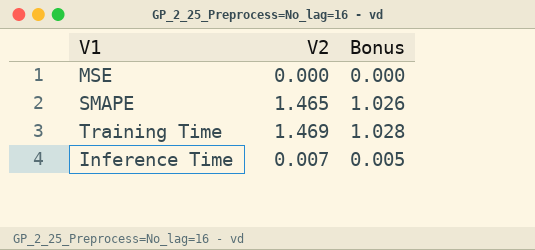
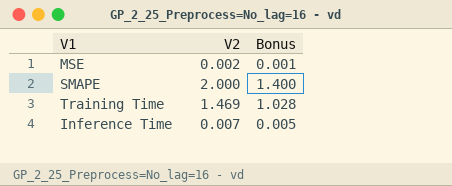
MSE | V2: 0.000 -> 0.002
MSE | Bonus: 0.000 -> 0.001
SMAPE | V2: 1.465 -> 2.000
SMAPE | Bonus: 1.026 -> 1.400

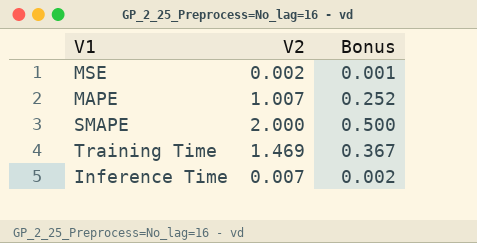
column Bonus | formula: [V2] * 0.7 -> [V2] * 0.25
row MAPE: none -> 1.007 | 0.252

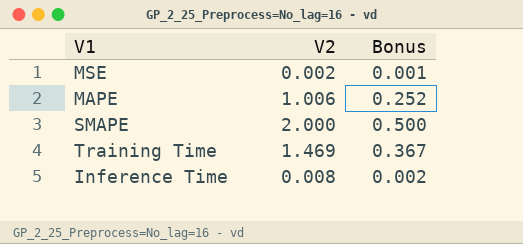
MAPE | V2: 1.007 -> 1.006
Inference Time | V2: 0.007 -> 0.008

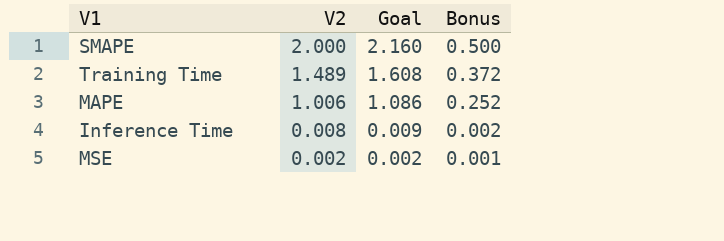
row order: none -> V2 descending
column Goal | formula: none -> [V2] * 1.08
Training Time | V2: 1.469 -> 1.489
Training Time | Bonus: 0.367 -> 0.372

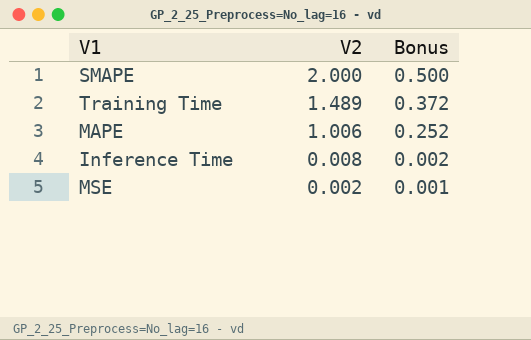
column Goal | formula: [V2] * 1.08 -> none

